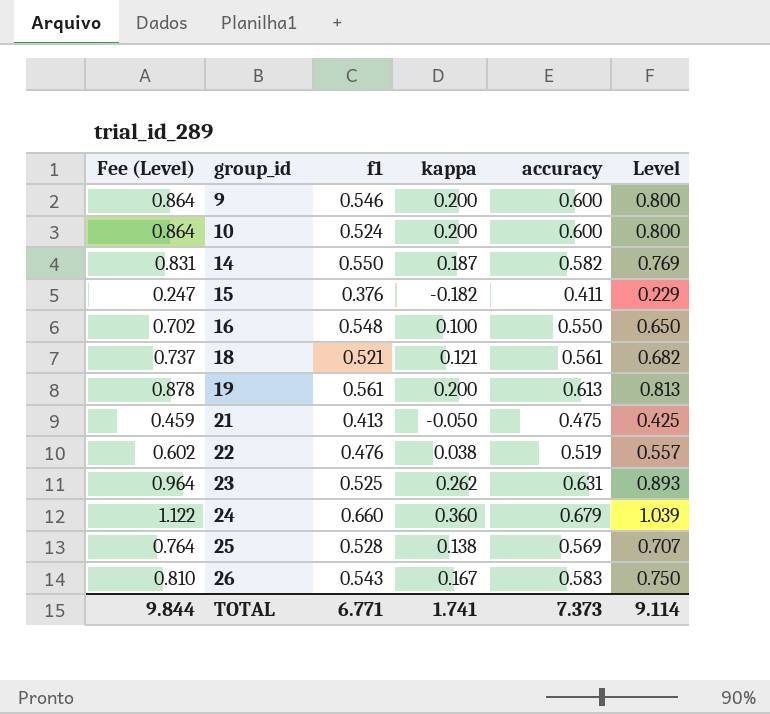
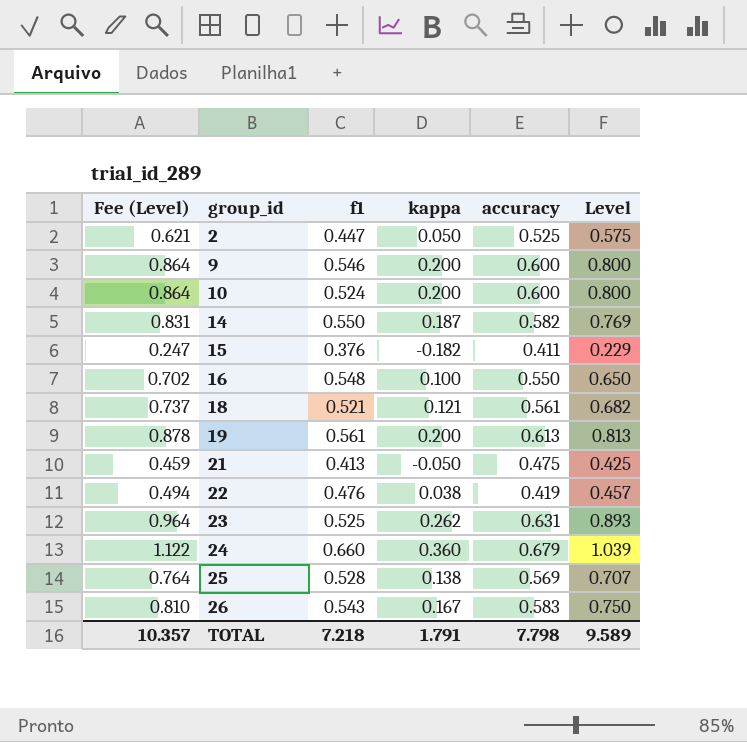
row 2: none -> 0.621 | 0.447 | 0.050 | 0.525 | 0.575
22 | Fee (Level): 0.602 -> 0.494
22 | accuracy: 0.519 -> 0.419
22 | Level: 0.557 -> 0.457
TOTAL | Fee (Level): 9.844 -> 10.357
TOTAL | f1: 6.771 -> 7.218
TOTAL | kappa: 1.741 -> 1.791
TOTAL | accuracy: 7.373 -> 7.798
TOTAL | Level: 9.114 -> 9.589

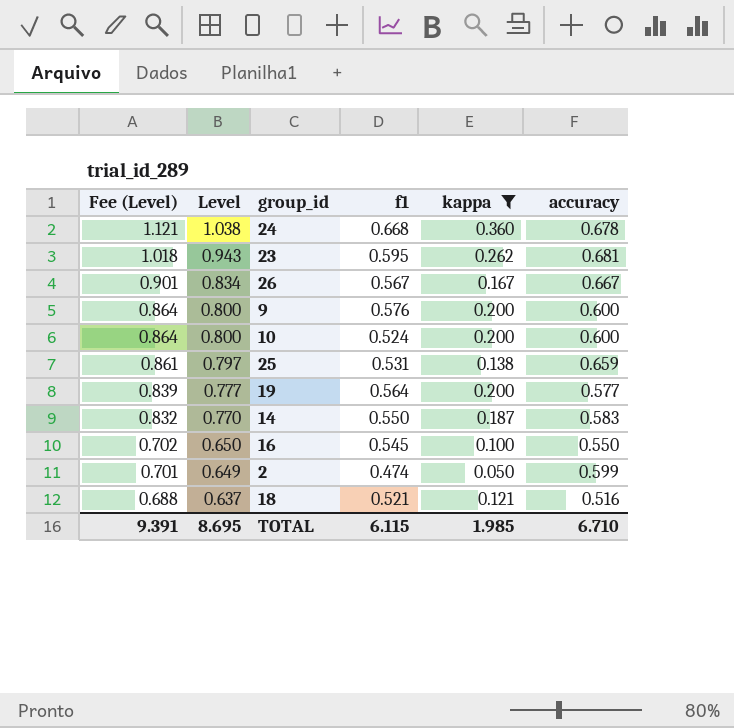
filter: none -> kappa >= 0.050
row order: group_id ascending -> Fee (Level) descending
column Level | position: 6 -> 2
24 | Fee (Level): 1.122 -> 1.121
24 | Level: 1.039 -> 1.038
24 | f1: 0.660 -> 0.668
24 | accuracy: 0.679 -> 0.678
23 | Fee (Level): 0.964 -> 1.018
23 | Level: 0.893 -> 0.943
23 | f1: 0.525 -> 0.595
23 | accuracy: 0.631 -> 0.681
26 | Fee (Level): 0.810 -> 0.901
26 | Level: 0.750 -> 0.834
26 | f1: 0.543 -> 0.567
26 | accuracy: 0.583 -> 0.667
9 | f1: 0.546 -> 0.576
25 | Fee (Level): 0.764 -> 0.861
25 | Level: 0.707 -> 0.797
25 | f1: 0.528 -> 0.531
25 | accuracy: 0.569 -> 0.659
19 | Fee (Level): 0.878 -> 0.839
19 | Level: 0.813 -> 0.777
19 | f1: 0.561 -> 0.564
19 | accuracy: 0.613 -> 0.577
14 | Fee (Level): 0.831 -> 0.832
14 | Level: 0.769 -> 0.770
14 | accuracy: 0.582 -> 0.583
16 | f1: 0.548 -> 0.545
2 | Fee (Level): 0.621 -> 0.701
2 | Level: 0.575 -> 0.649
2 | f1: 0.447 -> 0.474
2 | accuracy: 0.525 -> 0.599
18 | Fee (Level): 0.737 -> 0.688
18 | Level: 0.682 -> 0.637
18 | accuracy: 0.561 -> 0.516
TOTAL | Fee (Level): 10.357 -> 9.391
TOTAL | Level: 9.589 -> 8.695
TOTAL | f1: 7.218 -> 6.115
TOTAL | kappa: 1.791 -> 1.985
TOTAL | accuracy: 7.798 -> 6.710

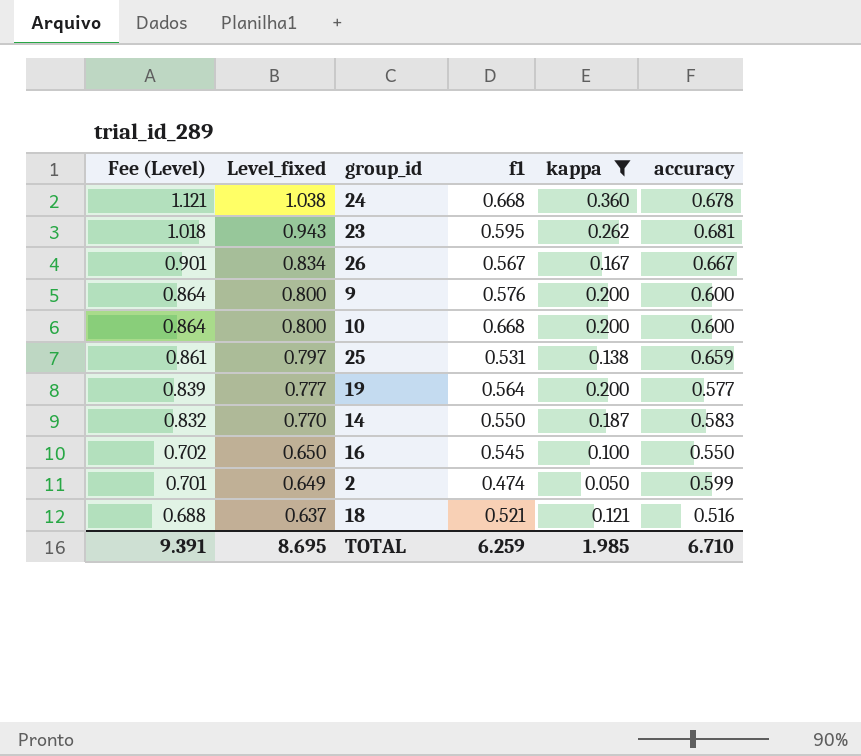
column name: Level -> Level_fixed
10 | f1: 0.524 -> 0.668
TOTAL | f1: 6.115 -> 6.259

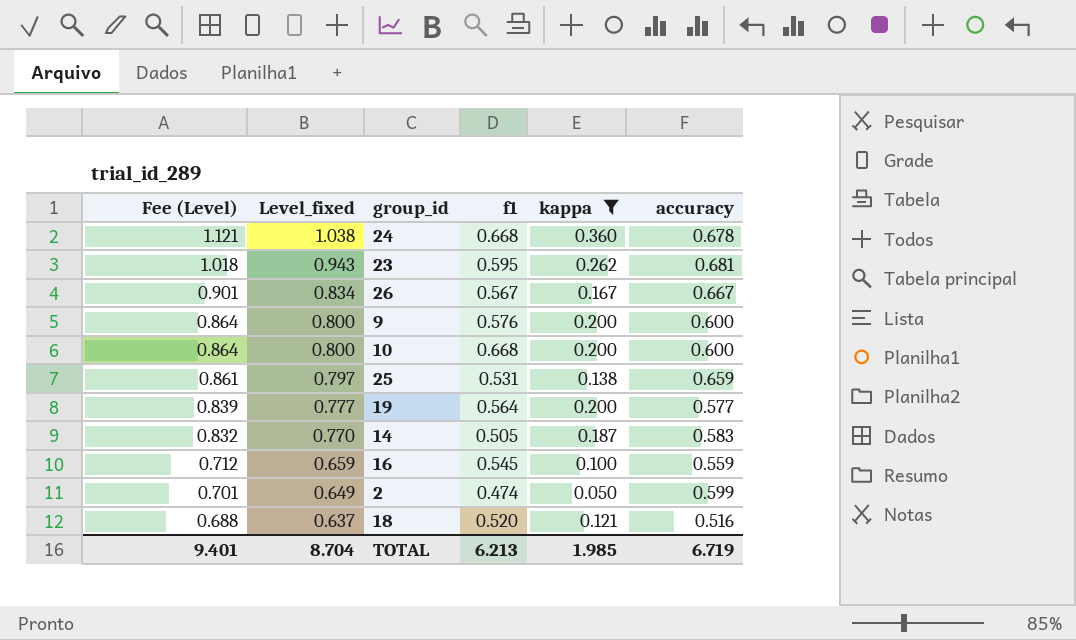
14 | f1: 0.550 -> 0.505
16 | Fee (Level): 0.702 -> 0.712
16 | Level_fixed: 0.650 -> 0.659
16 | accuracy: 0.550 -> 0.559
18 | f1: 0.521 -> 0.520
TOTAL | Fee (Level): 9.391 -> 9.401
TOTAL | Level_fixed: 8.695 -> 8.704
TOTAL | f1: 6.259 -> 6.213
TOTAL | accuracy: 6.710 -> 6.719

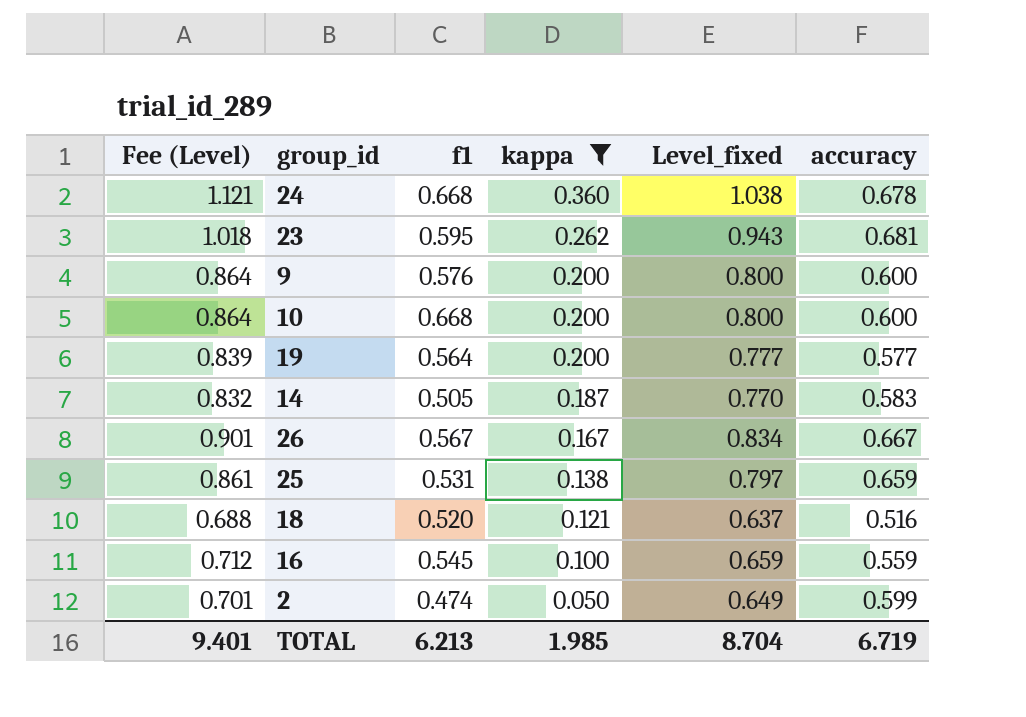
row order: Fee (Level) descending -> kappa descending
column Level_fixed | position: 2 -> 5

